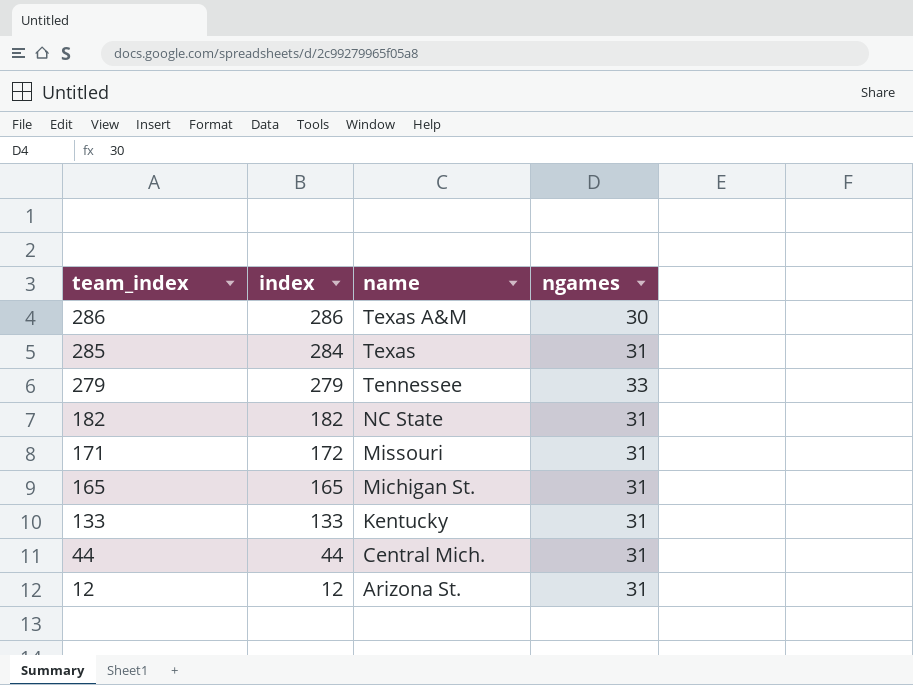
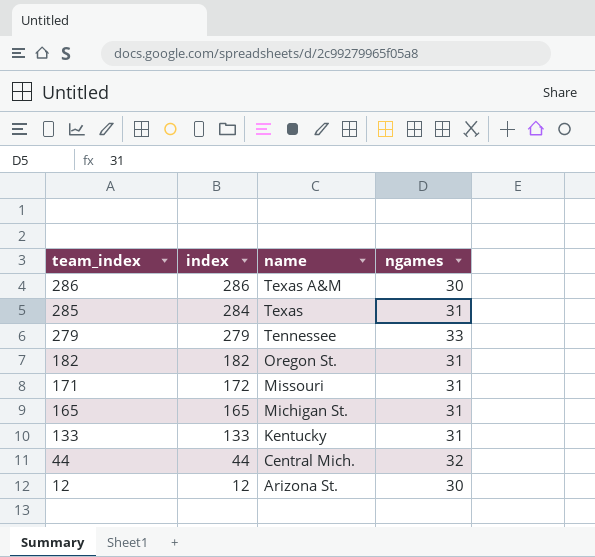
182 | name: NC State -> Oregon St.
44 | ngames: 31 -> 32
12 | ngames: 31 -> 30

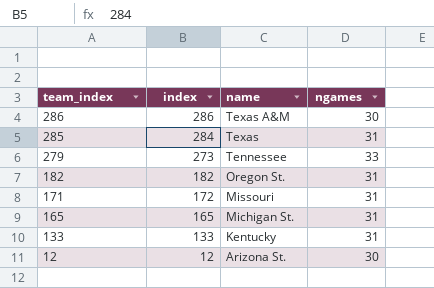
row 44: 44 | Central Mich. | 32 -> none
279 | index: 279 -> 273

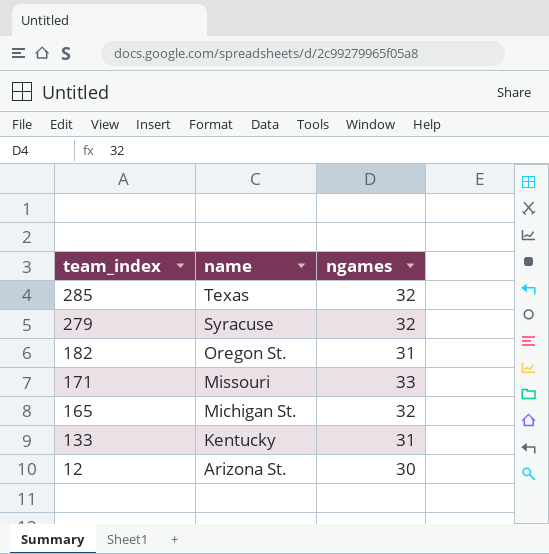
column index | position: 2 -> none
row 286: 286 | Texas A&M | 30 -> none
285 | ngames: 31 -> 32
279 | name: Tennessee -> Syracuse
279 | ngames: 33 -> 32
171 | ngames: 31 -> 33
165 | ngames: 31 -> 32

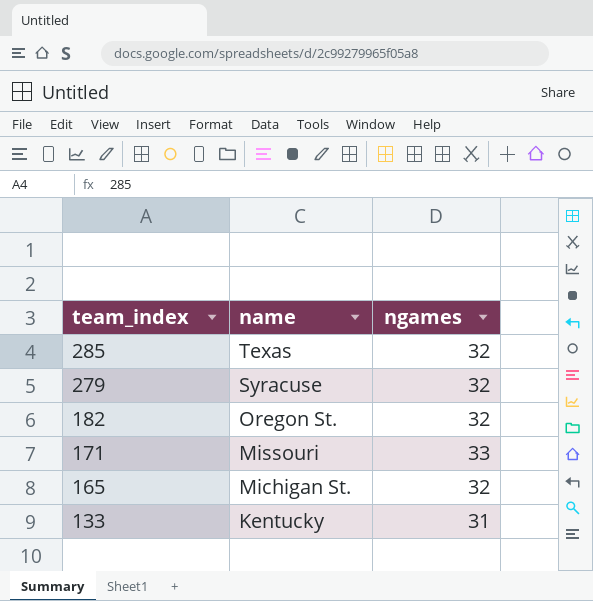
row 12: Arizona St. | 30 -> none
182 | ngames: 31 -> 32

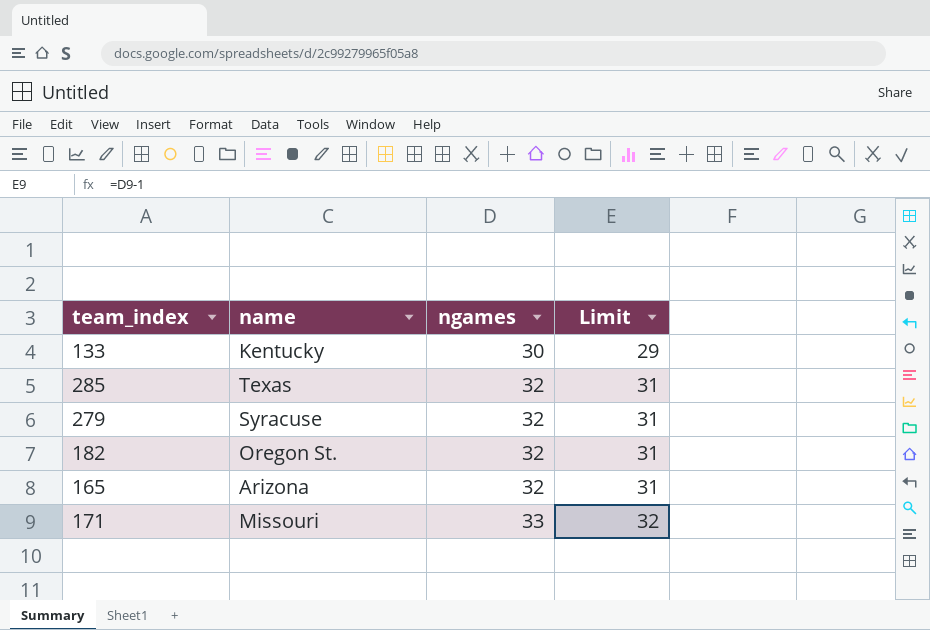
row order: team_index descending -> ngames ascending
column Limit | formula: none -> [ngames] - 1
133 | ngames: 31 -> 30
165 | name: Michigan St. -> Arizona

